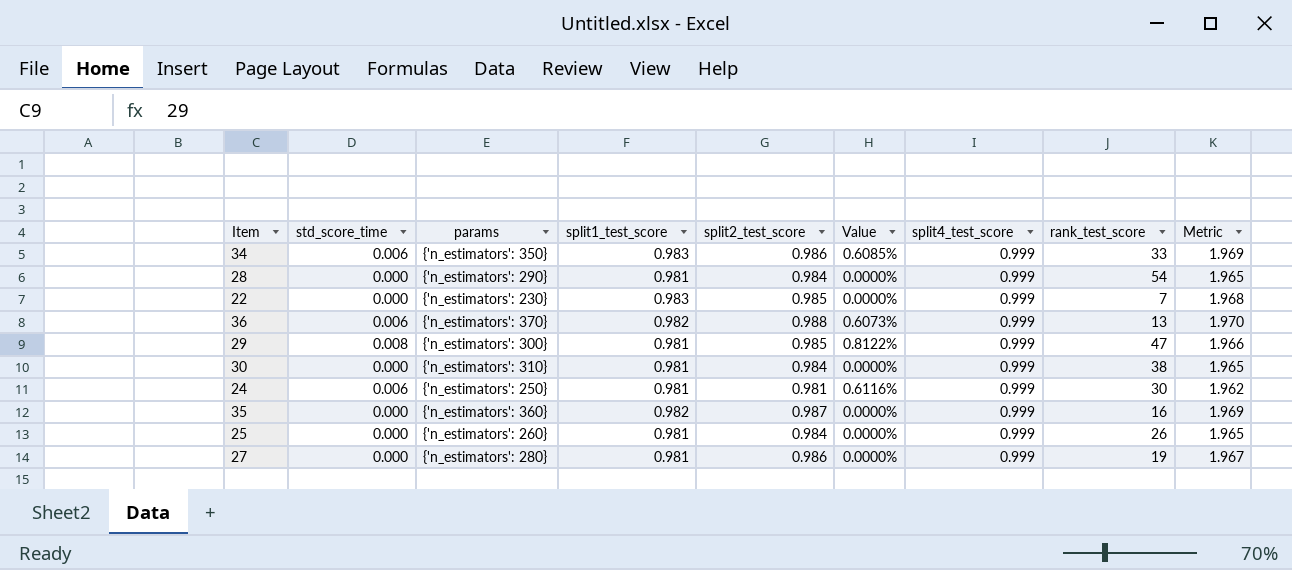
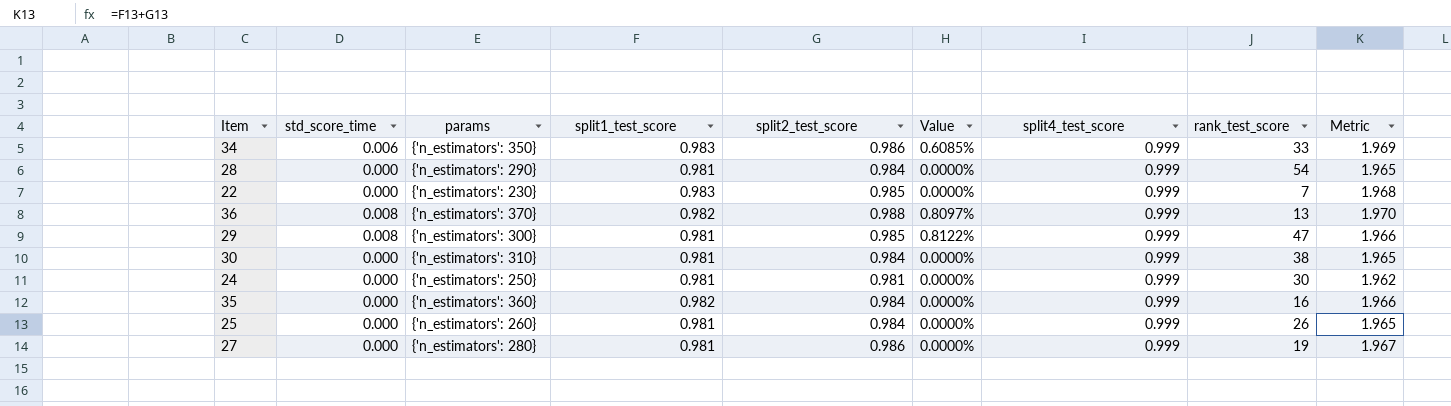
36 | std_score_time: 0.006 -> 0.008
36 | Value: 0.6073% -> 0.8097%
24 | std_score_time: 0.006 -> 0.000
24 | Value: 0.6116% -> 0.0000%
35 | split2_test_score: 0.987 -> 0.984
35 | Metric: 1.969 -> 1.966

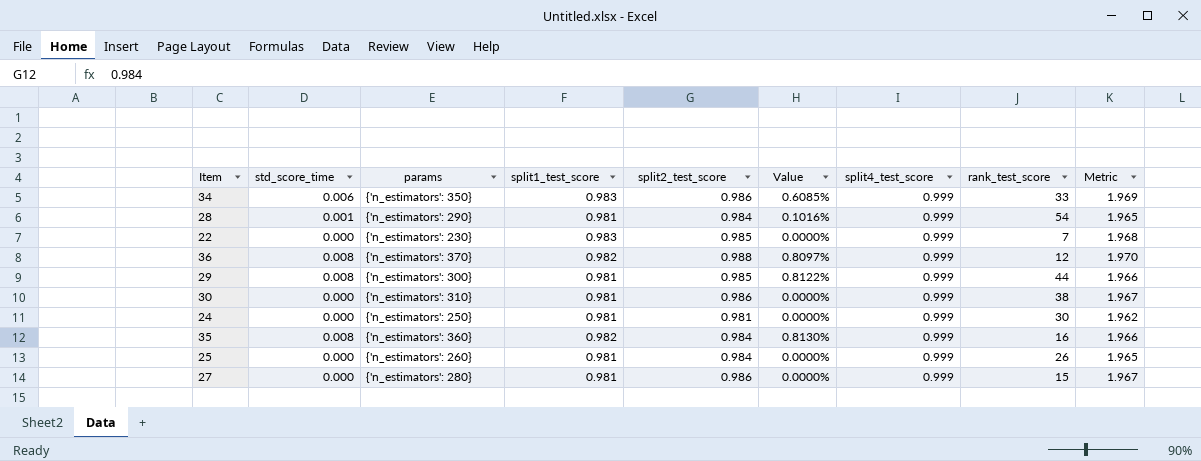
28 | std_score_time: 0.000 -> 0.001
28 | Value: 0.0000% -> 0.1016%
36 | rank_test_score: 13 -> 12
29 | rank_test_score: 47 -> 44
30 | split2_test_score: 0.984 -> 0.986
30 | Metric: 1.965 -> 1.967
35 | std_score_time: 0.000 -> 0.008
35 | Value: 0.0000% -> 0.8130%
27 | rank_test_score: 19 -> 15

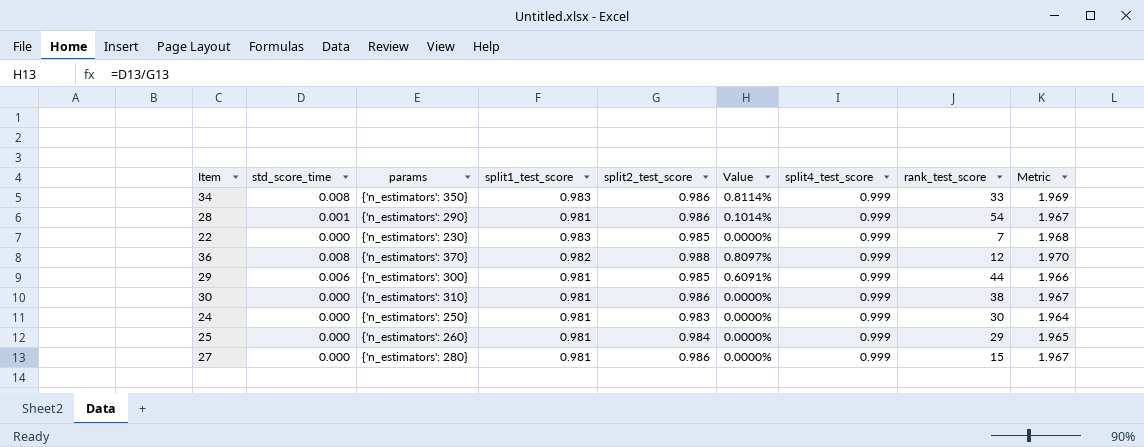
row 35: 0.008 | {'n_estimators': 360} | 0.982 | 0.984 | 0.8130% | 0.999 | 16 | 1.966 -> none
34 | std_score_time: 0.006 -> 0.008
34 | Value: 0.6085% -> 0.8114%
28 | split2_test_score: 0.984 -> 0.986
28 | Value: 0.1016% -> 0.1014%
28 | Metric: 1.965 -> 1.967
29 | std_score_time: 0.008 -> 0.006
29 | Value: 0.8122% -> 0.6091%
24 | split2_test_score: 0.981 -> 0.983
24 | Metric: 1.962 -> 1.964
25 | rank_test_score: 26 -> 29

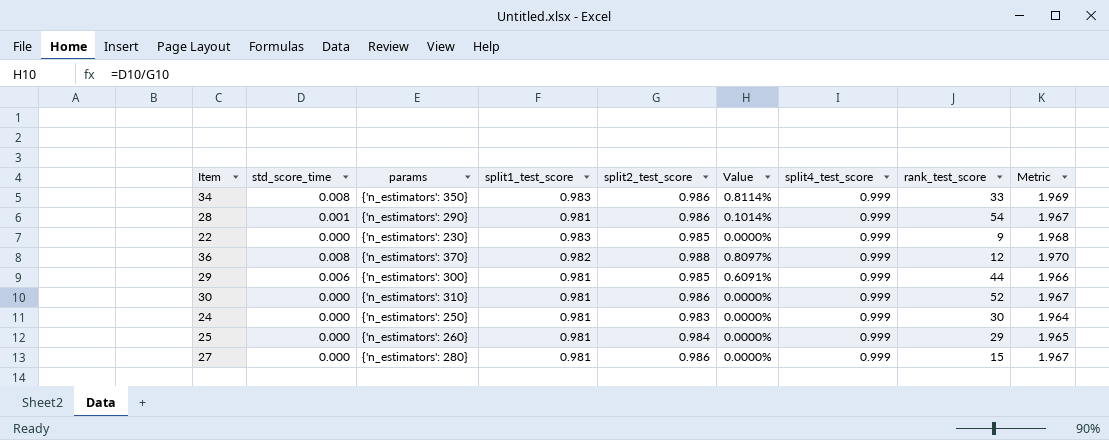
22 | rank_test_score: 7 -> 9
30 | rank_test_score: 38 -> 52

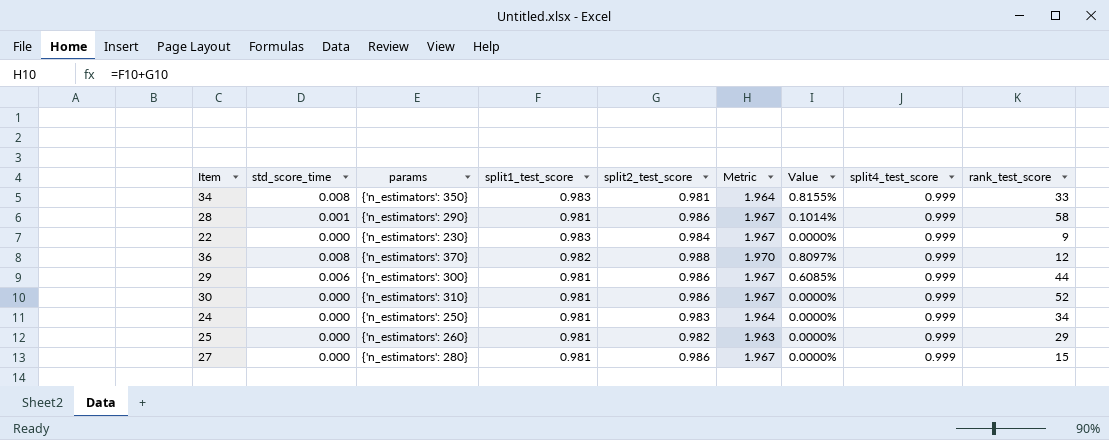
column Metric | position: 9 -> 6
34 | split2_test_score: 0.986 -> 0.981
34 | Metric: 1.969 -> 1.964
34 | Value: 0.8114% -> 0.8155%
28 | rank_test_score: 54 -> 58
22 | split2_test_score: 0.985 -> 0.984
22 | Metric: 1.968 -> 1.967
29 | split2_test_score: 0.985 -> 0.986
29 | Metric: 1.966 -> 1.967
29 | Value: 0.6091% -> 0.6085%
24 | rank_test_score: 30 -> 34
25 | split2_test_score: 0.984 -> 0.982
25 | Metric: 1.965 -> 1.963

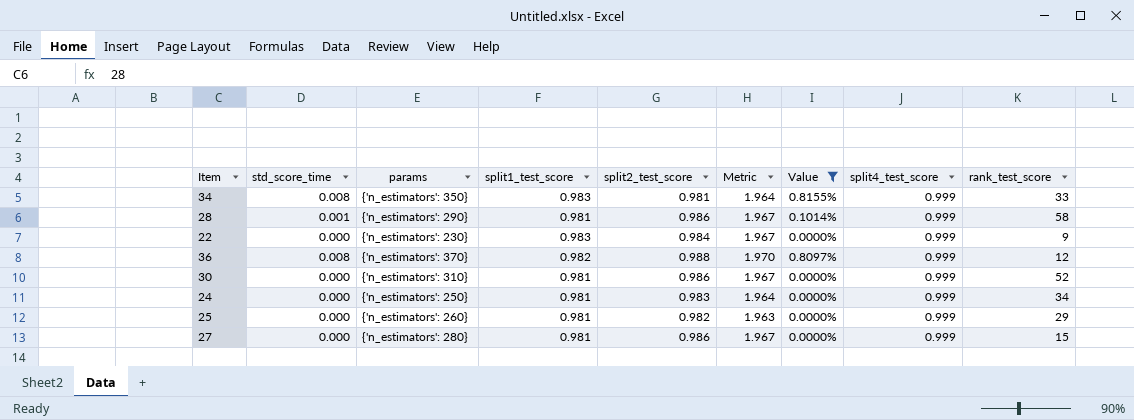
filter: none -> Value != 0.6085%

